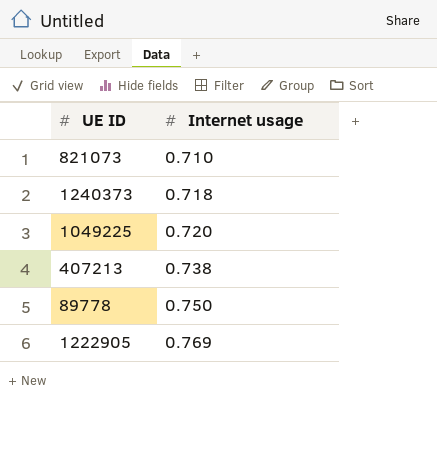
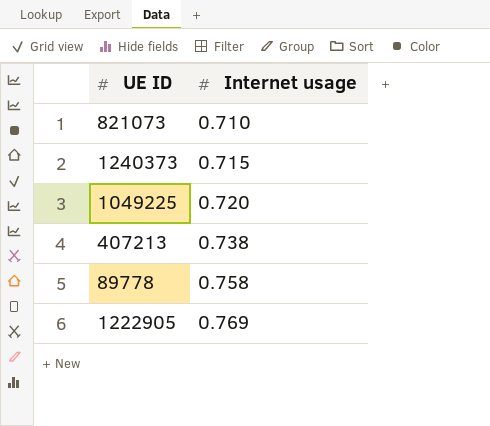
1240373 | Internet usage: 0.718 -> 0.715
89778 | Internet usage: 0.750 -> 0.758

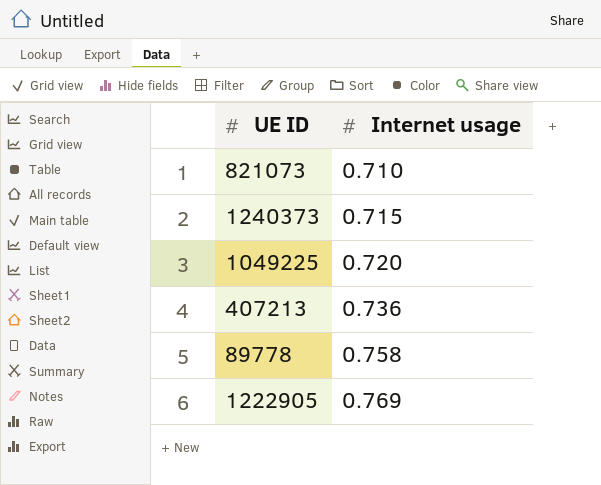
407213 | Internet usage: 0.738 -> 0.736

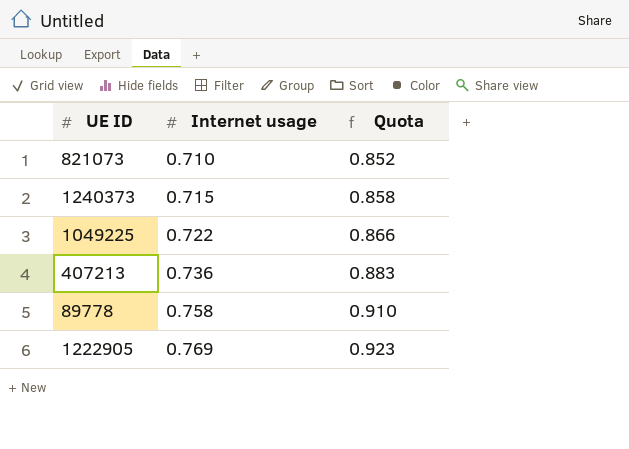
column Quota | formula: none -> [Internet usage] * 1.2
1049225 | Internet usage: 0.720 -> 0.722

